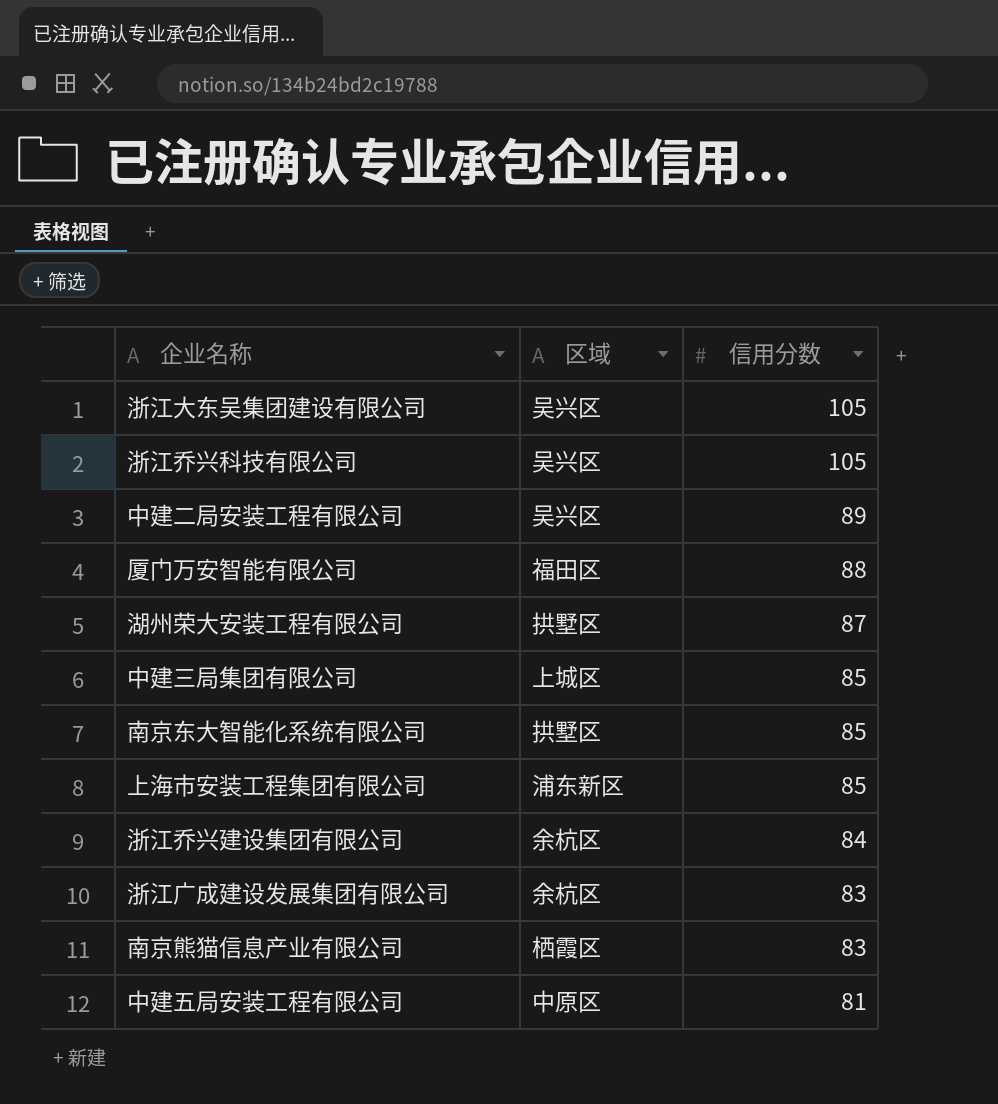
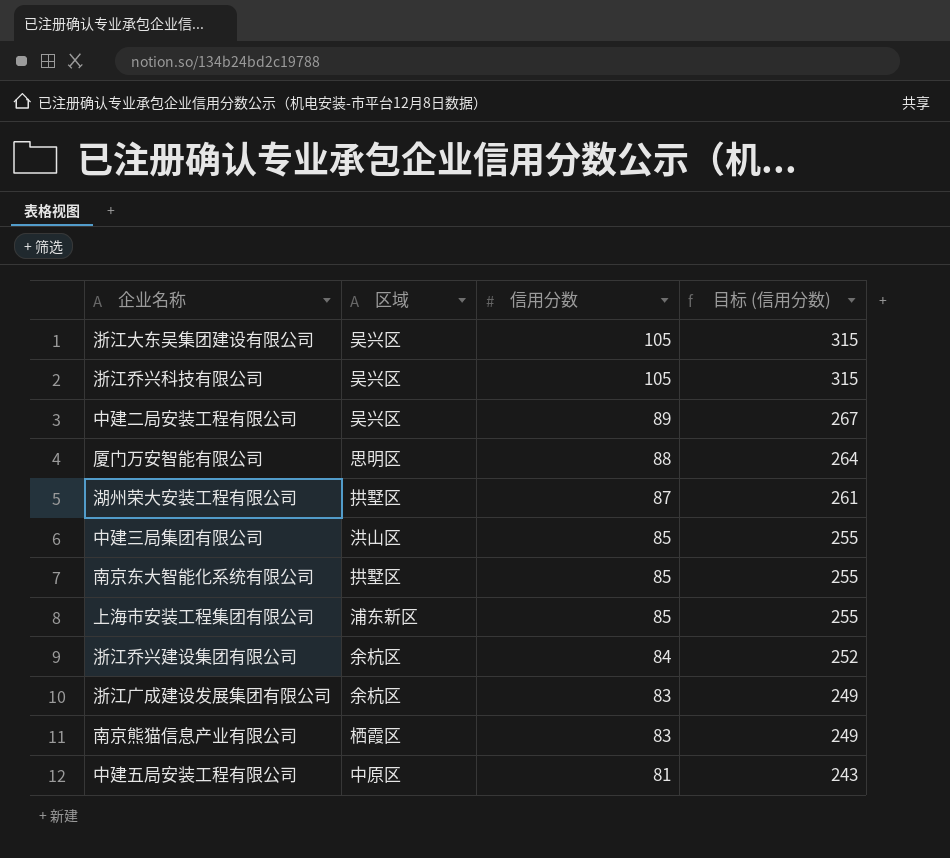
column 目标 (信用分数) | formula: none -> [信用分数] * 3
厦门万安智能有限公司 | 区域: 福田区 -> 思明区
中建三局集团有限公司 | 区域: 上城区 -> 洪山区

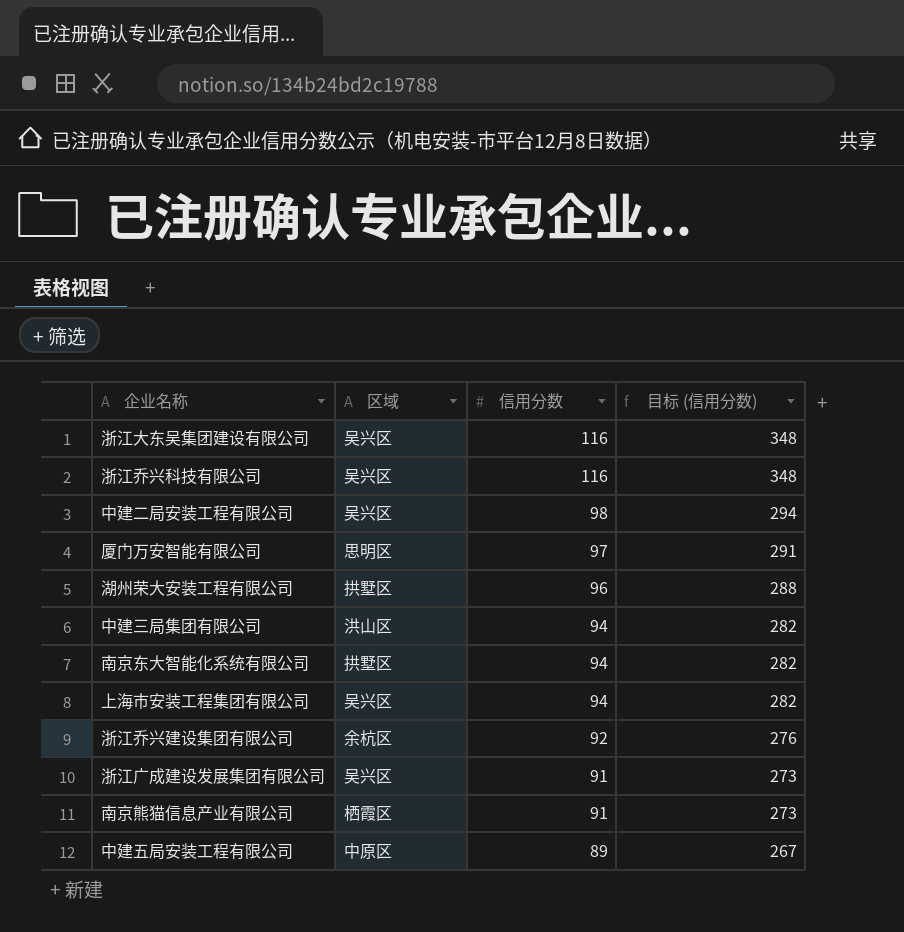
浙江大东吴集团建设有限公司 | 信用分数: 105 -> 116
浙江大东吴集团建设有限公司 | 目标 (信用分数): 315 -> 348
浙江乔兴科技有限公司 | 信用分数: 105 -> 116
浙江乔兴科技有限公司 | 目标 (信用分数): 315 -> 348
中建二局安装工程有限公司 | 信用分数: 89 -> 98
中建二局安装工程有限公司 | 目标 (信用分数): 267 -> 294
厦门万安智能有限公司 | 信用分数: 88 -> 97
厦门万安智能有限公司 | 目标 (信用分数): 264 -> 291
湖州荣大安装工程有限公司 | 信用分数: 87 -> 96
湖州荣大安装工程有限公司 | 目标 (信用分数): 261 -> 288
中建三局集团有限公司 | 信用分数: 85 -> 94
中建三局集团有限公司 | 目标 (信用分数): 255 -> 282
南京东大智能化系统有限公司 | 信用分数: 85 -> 94
南京东大智能化系统有限公司 | 目标 (信用分数): 255 -> 282
上海市安装工程集团有限公司 | 区域: 浦东新区 -> 吴兴区
上海市安装工程集团有限公司 | 信用分数: 85 -> 94
上海市安装工程集团有限公司 | 目标 (信用分数): 255 -> 282
浙江乔兴建设集团有限公司 | 信用分数: 84 -> 92
浙江乔兴建设集团有限公司 | 目标 (信用分数): 252 -> 276
浙江广成建设发展集团有限公司 | 区域: 余杭区 -> 吴兴区
浙江广成建设发展集团有限公司 | 信用分数: 83 -> 91
浙江广成建设发展集团有限公司 | 目标 (信用分数): 249 -> 273
南京熊猫信息产业有限公司 | 信用分数: 83 -> 91
南京熊猫信息产业有限公司 | 目标 (信用分数): 249 -> 273
中建五局安装工程有限公司 | 信用分数: 81 -> 89
中建五局安装工程有限公司 | 目标 (信用分数): 243 -> 267

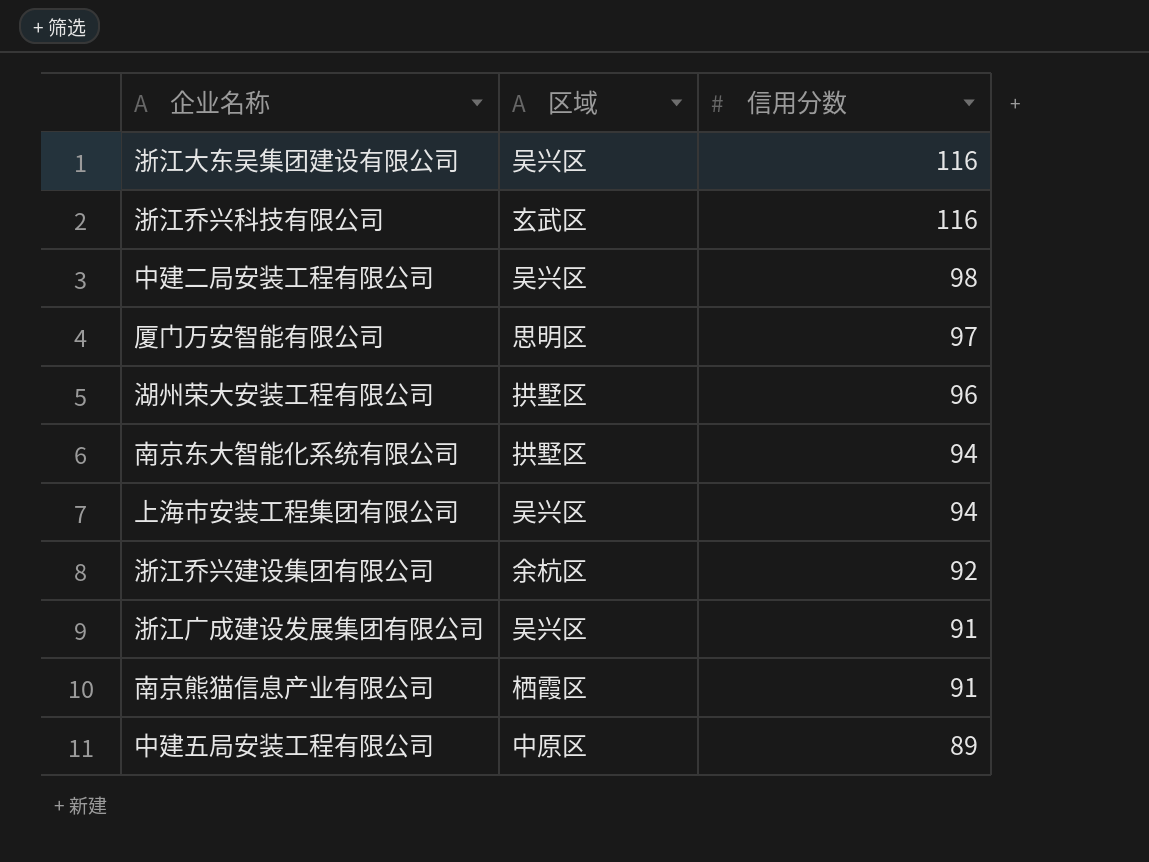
column 目标 (信用分数) | formula: [信用分数] * 3 -> none
row 中建三局集团有限公司: 洪山区 | 94 | 282 -> none
浙江乔兴科技有限公司 | 区域: 吴兴区 -> 玄武区

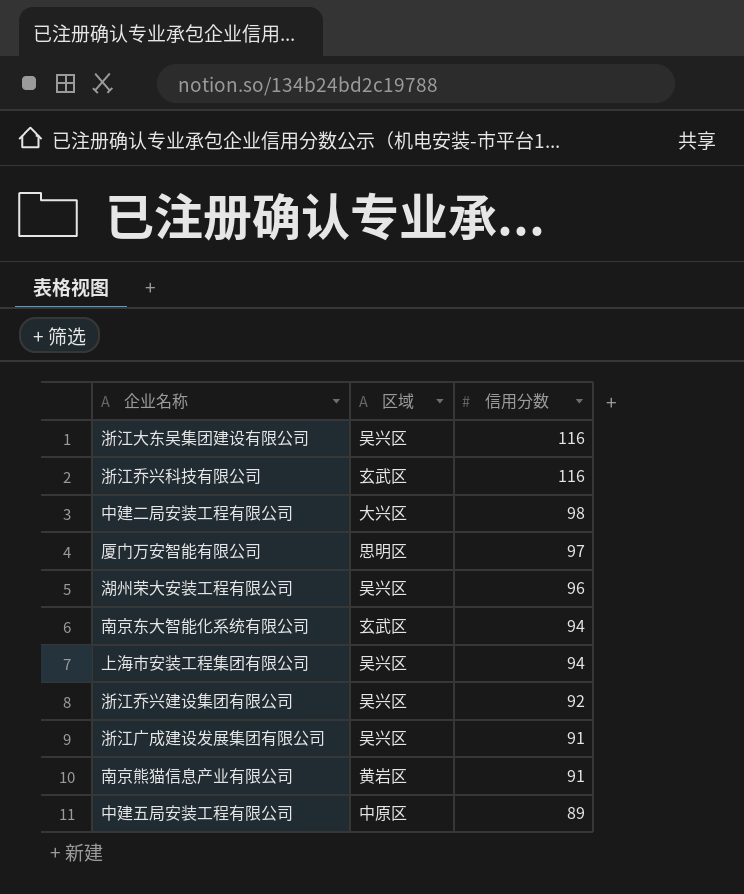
中建二局安装工程有限公司 | 区域: 吴兴区 -> 大兴区
湖州荣大安装工程有限公司 | 区域: 拱墅区 -> 吴兴区
南京东大智能化系统有限公司 | 区域: 拱墅区 -> 玄武区
浙江乔兴建设集团有限公司 | 区域: 余杭区 -> 吴兴区
南京熊猫信息产业有限公司 | 区域: 栖霞区 -> 黄岩区

